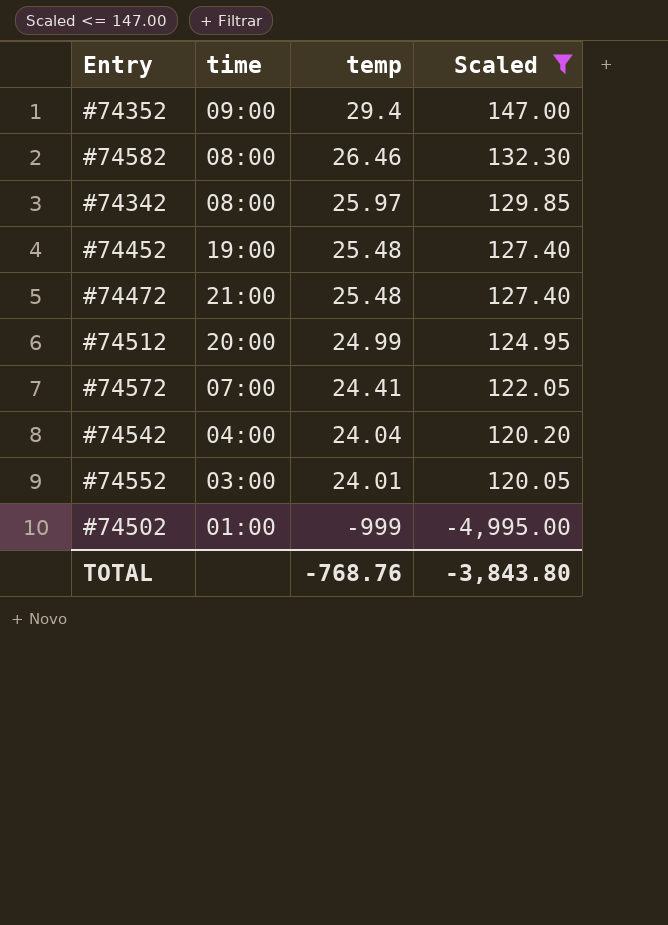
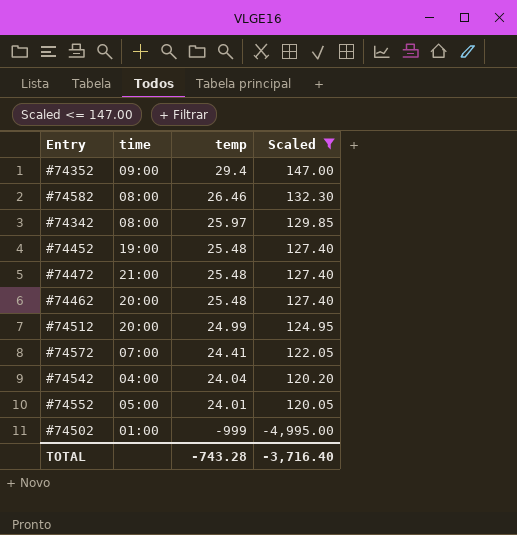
row #74462: none -> 20:00 | 25.48 | 127.40
#74552 | time: 03:00 -> 05:00
TOTAL | temp: -768.76 -> -743.28
TOTAL | Scaled: -3,843.80 -> -3,716.40

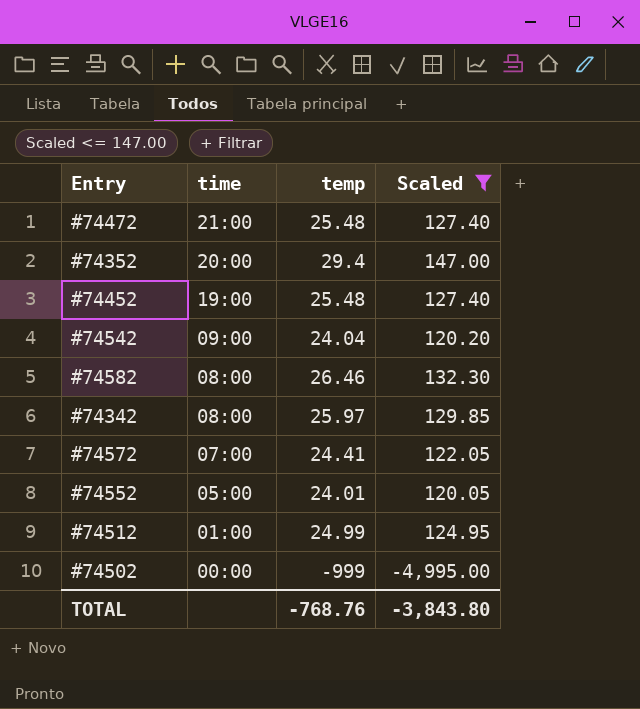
row order: temp descending -> time descending
row #74462: 20:00 | 25.48 | 127.40 -> none
#74352 | time: 09:00 -> 20:00
#74542 | time: 04:00 -> 09:00
#74512 | time: 20:00 -> 01:00
#74502 | time: 01:00 -> 00:00
TOTAL | temp: -743.28 -> -768.76
TOTAL | Scaled: -3,716.40 -> -3,843.80

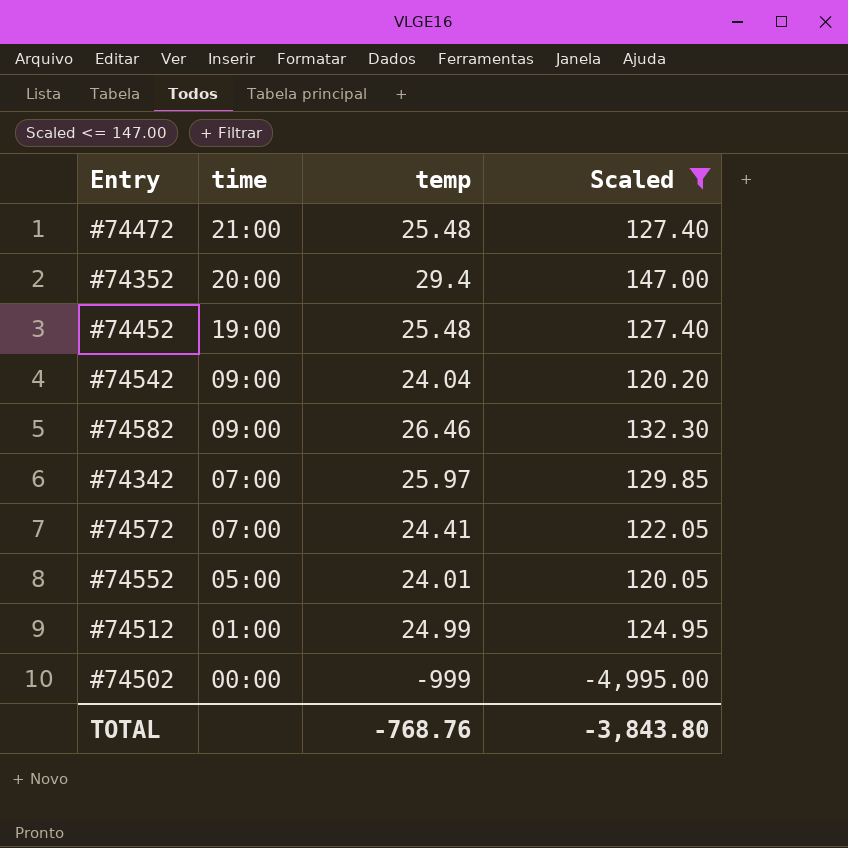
#74582 | time: 08:00 -> 09:00
#74342 | time: 08:00 -> 07:00

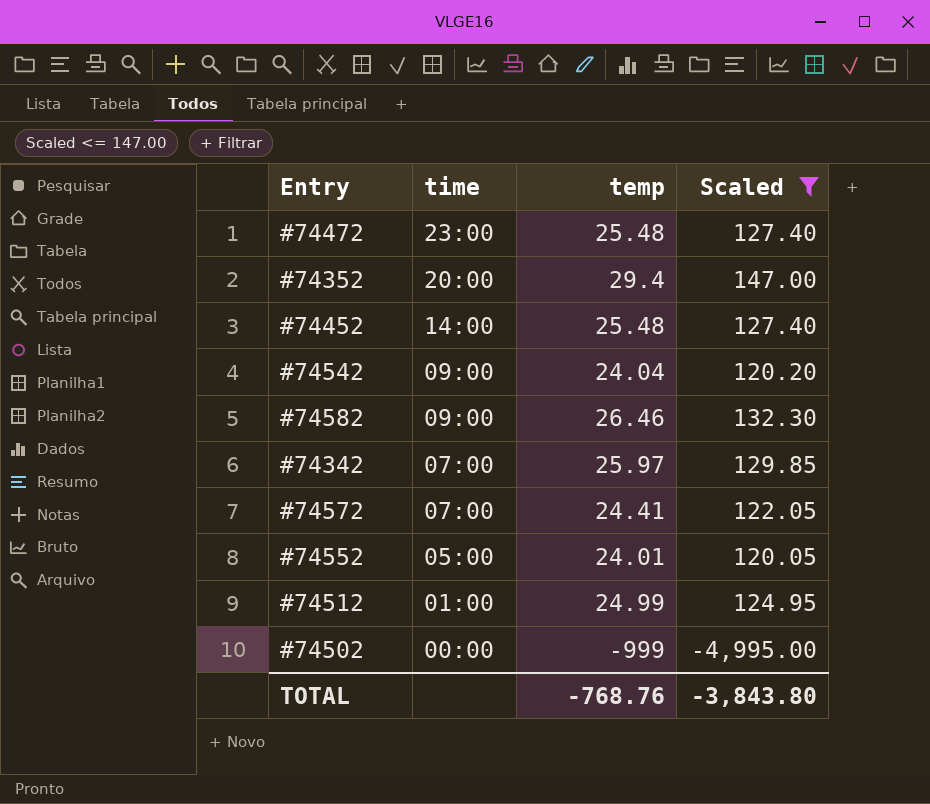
#74472 | time: 21:00 -> 23:00
#74452 | time: 19:00 -> 14:00

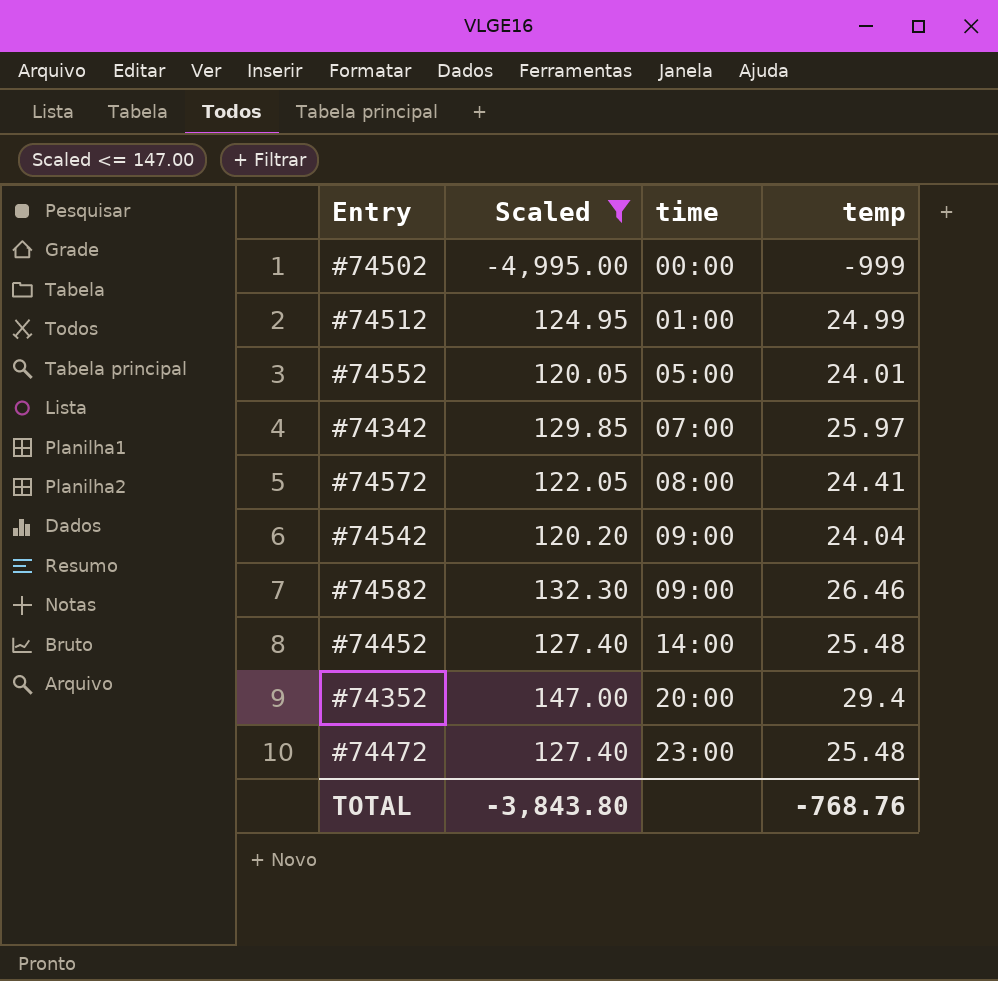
row order: time descending -> time ascending
column Scaled | position: 4 -> 2
#74572 | time: 07:00 -> 08:00

